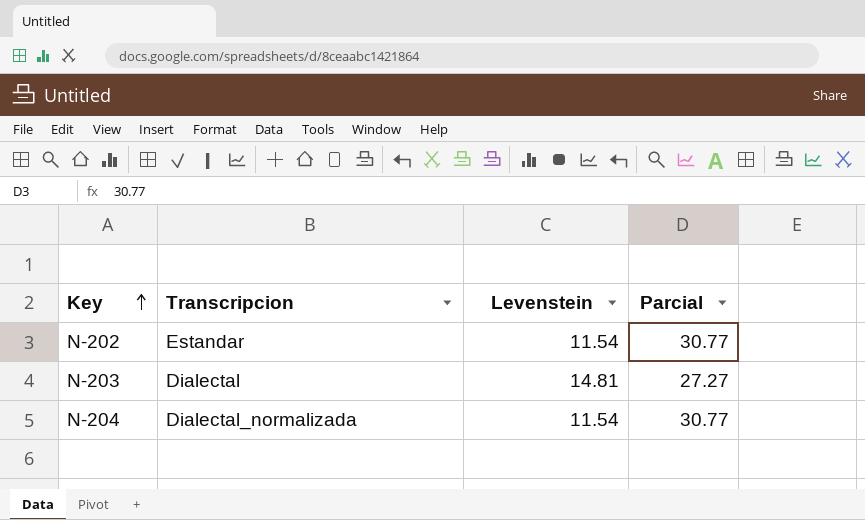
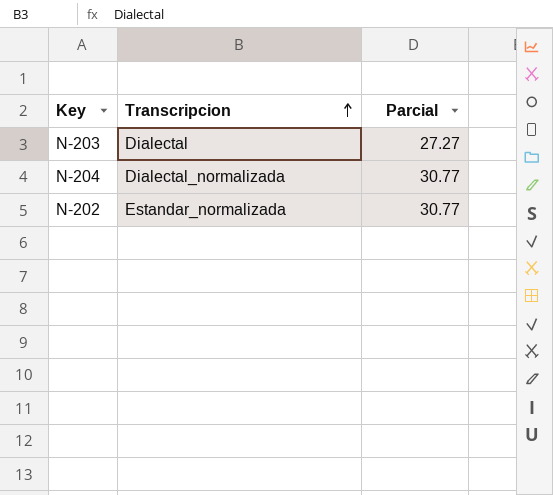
row order: Key ascending -> Transcripcion ascending
column Levenstein | position: 3 -> none
N-202 | Transcripcion: Estandar -> Estandar_normalizada

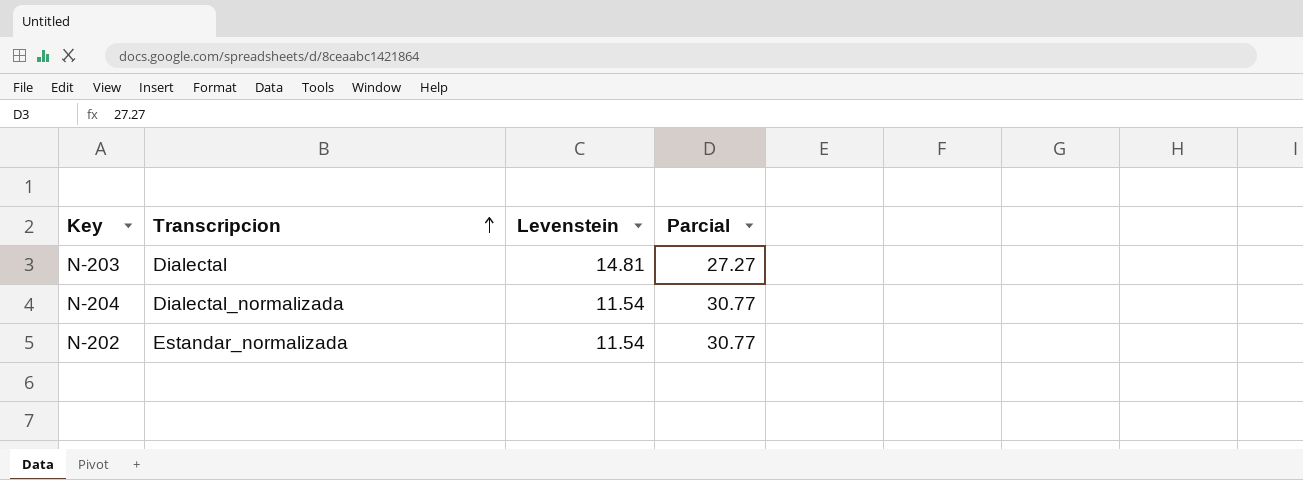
column Levenstein | position: none -> 3

